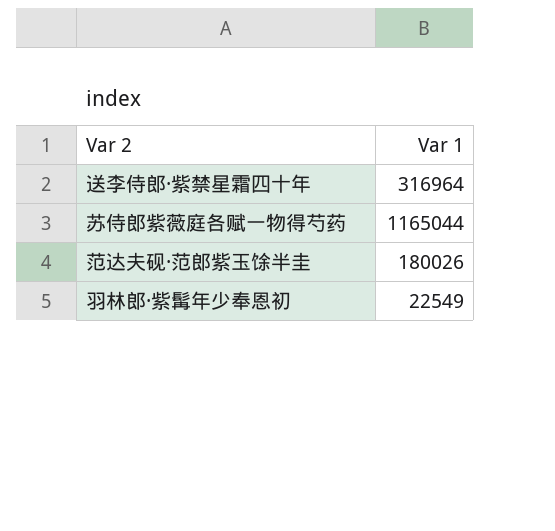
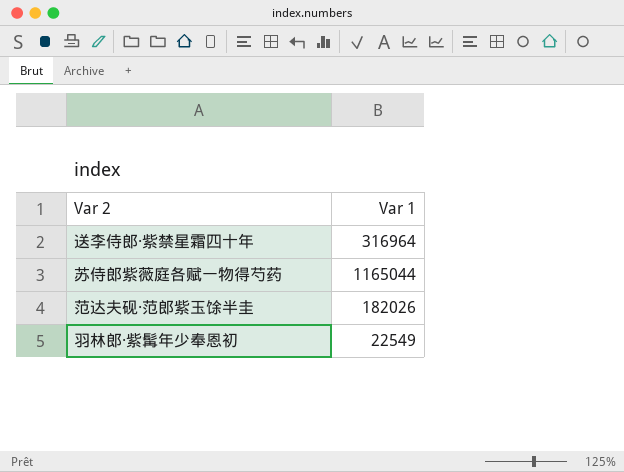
范达夫砚·范郎紫玉馀半圭 | Var 1: 180026 -> 182026

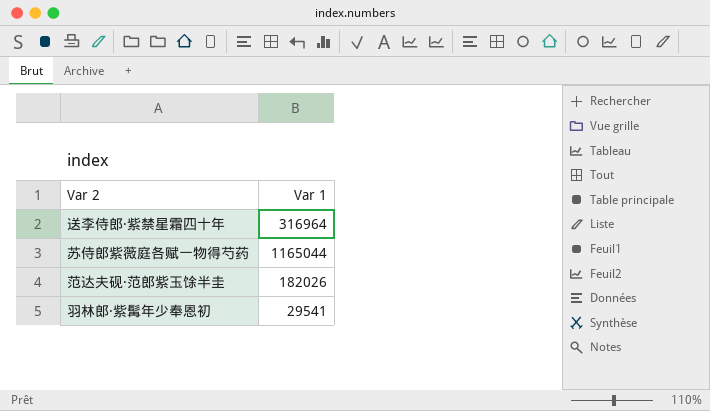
羽林郎·紫髯年少奉恩初 | Var 1: 22549 -> 29541

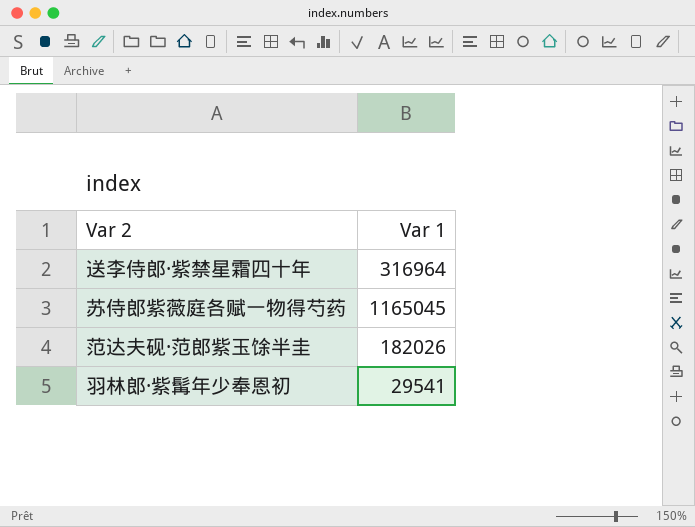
苏侍郎紫薇庭各赋一物得芍药 | Var 1: 1165044 -> 1165045

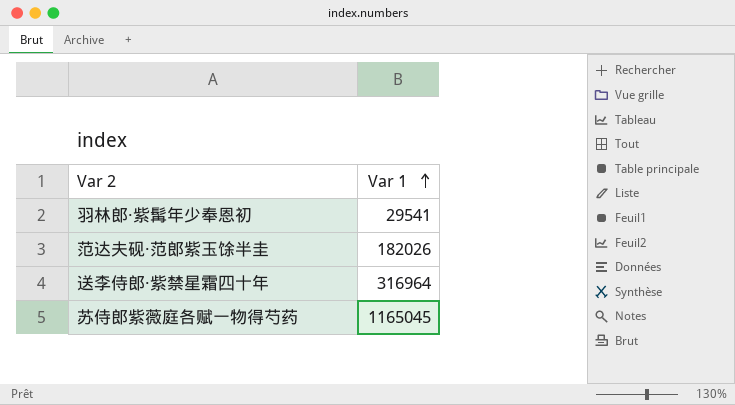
row order: none -> Var 1 ascending

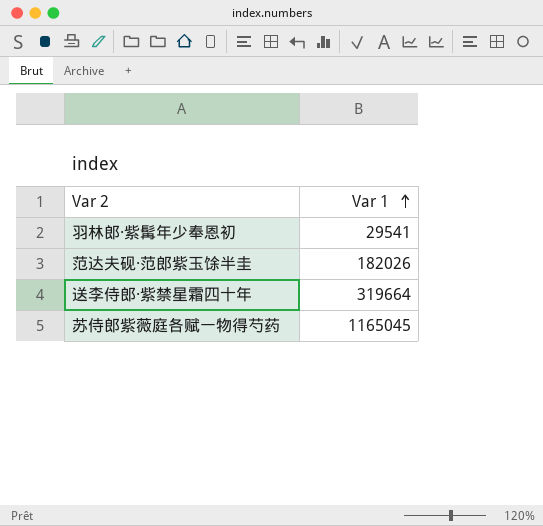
送李侍郎·紫禁星霜四十年 | Var 1: 316964 -> 319664

